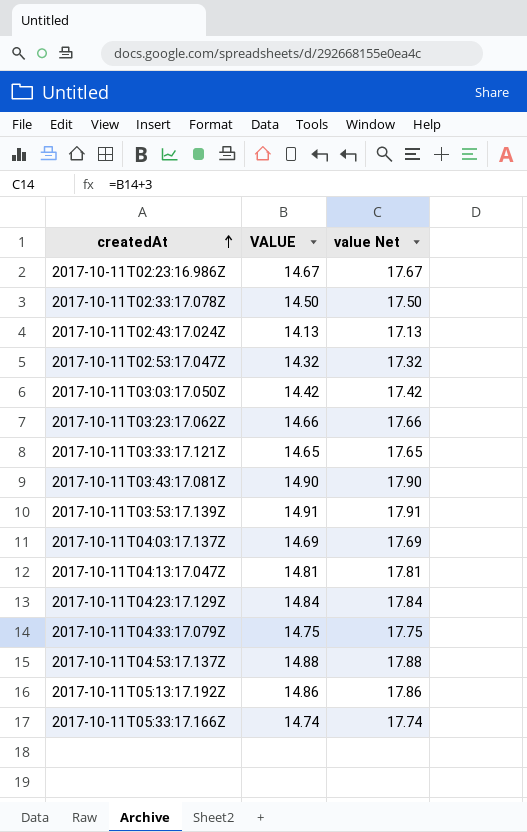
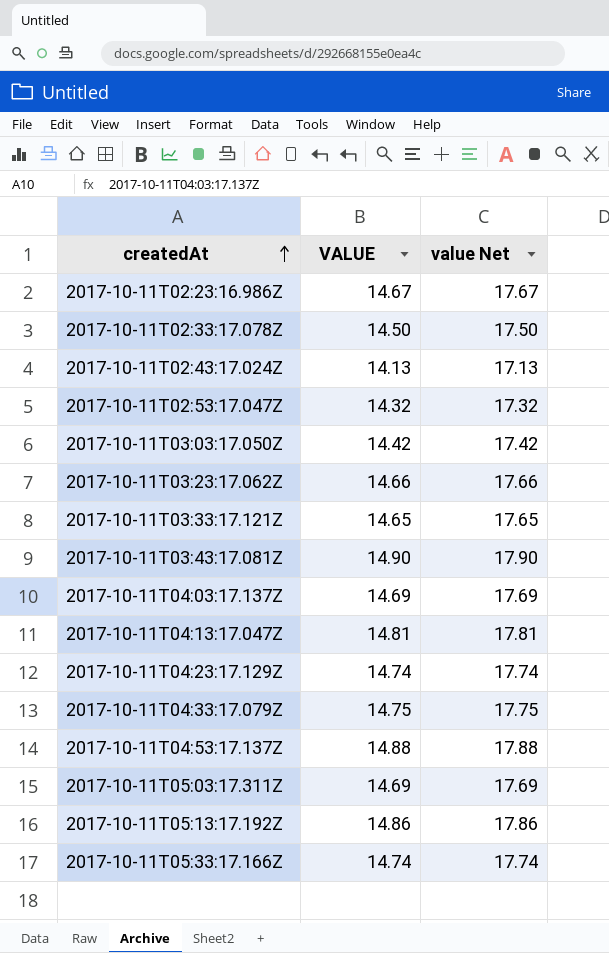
row 2017-10-11T03:53:17.139Z: 14.91 | 17.91 -> none
2017-10-11T04:23:17.129Z | VALUE: 14.84 -> 14.74
2017-10-11T04:23:17.129Z | value Net: 17.84 -> 17.74
row 2017-10-11T05:03:17.311Z: none -> 14.69 | 17.69

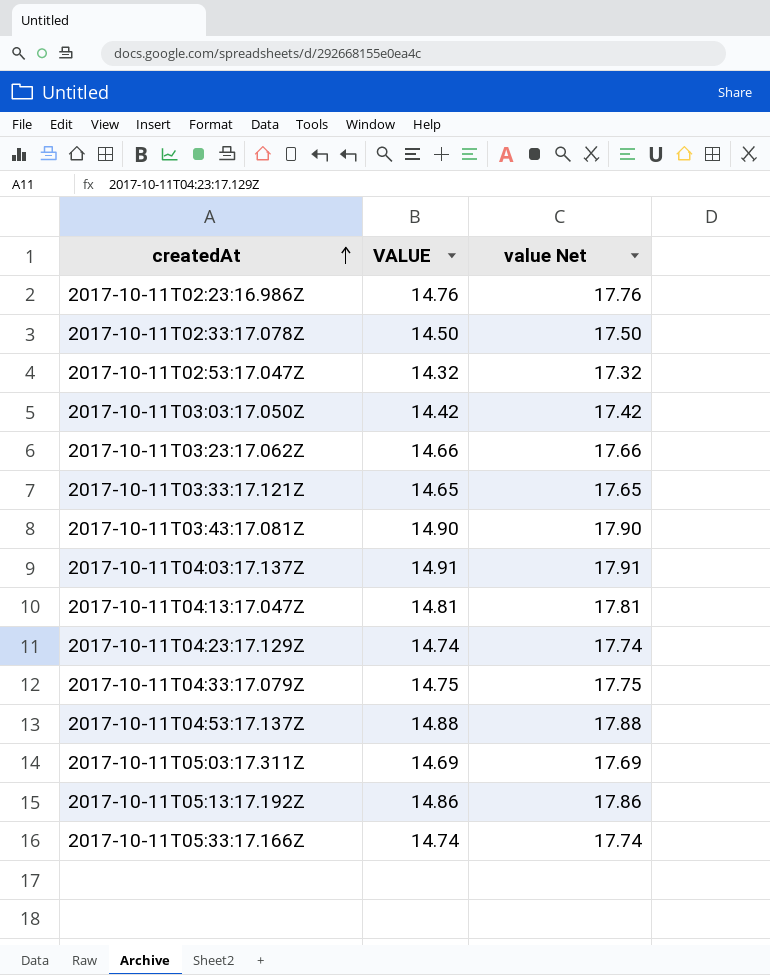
row 2017-10-11T02:43:17.024Z: 14.13 | 17.13 -> none
2017-10-11T02:23:16.986Z | VALUE: 14.67 -> 14.76
2017-10-11T02:23:16.986Z | value Net: 17.67 -> 17.76
2017-10-11T04:03:17.137Z | VALUE: 14.69 -> 14.91
2017-10-11T04:03:17.137Z | value Net: 17.69 -> 17.91

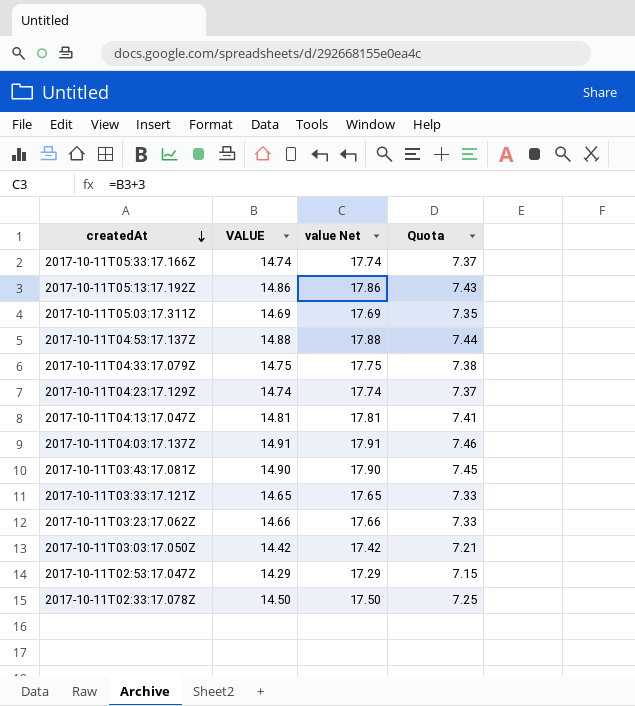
row order: createdAt ascending -> createdAt descending
column Quota | formula: none -> [VALUE] * 0.5
row 2017-10-11T02:23:16.986Z: 14.76 | 17.76 -> none
2017-10-11T02:53:17.047Z | VALUE: 14.32 -> 14.29
2017-10-11T02:53:17.047Z | value Net: 17.32 -> 17.29

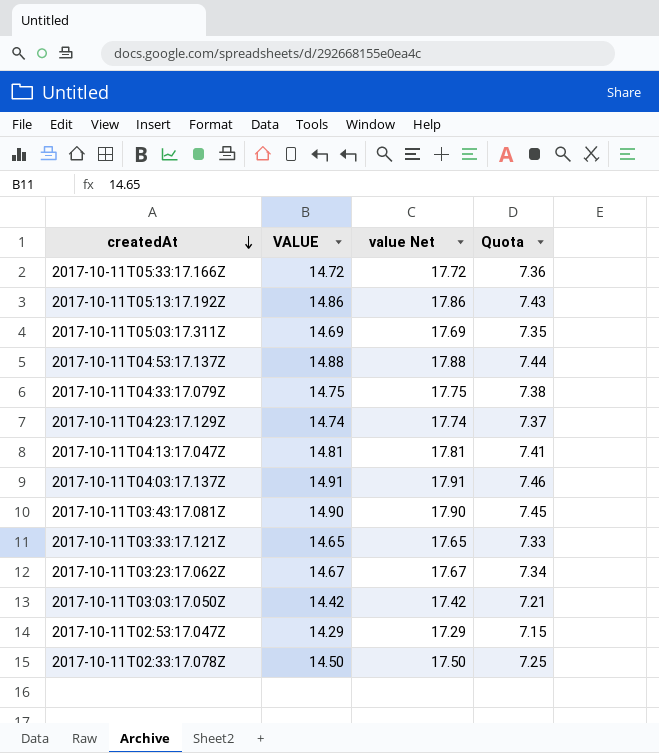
2017-10-11T05:33:17.166Z | VALUE: 14.74 -> 14.72
2017-10-11T05:33:17.166Z | value Net: 17.74 -> 17.72
2017-10-11T05:33:17.166Z | Quota: 7.37 -> 7.36
2017-10-11T03:23:17.062Z | VALUE: 14.66 -> 14.67
2017-10-11T03:23:17.062Z | value Net: 17.66 -> 17.67
2017-10-11T03:23:17.062Z | Quota: 7.33 -> 7.34

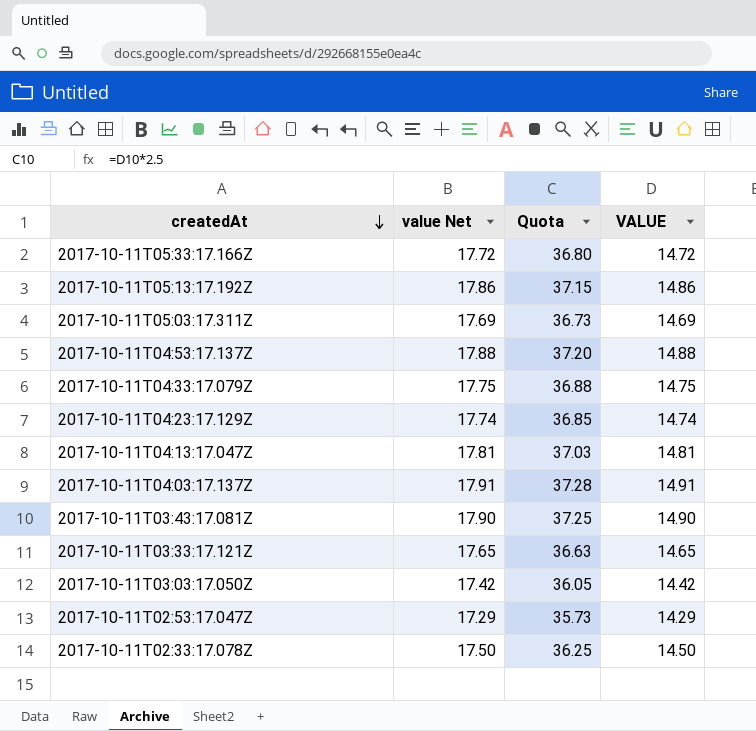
column Quota | formula: [VALUE] * 0.5 -> [VALUE] * 2.5
column VALUE | position: 2 -> 4
row 2017-10-11T03:23:17.062Z: 14.67 | 17.67 | 7.34 -> none

